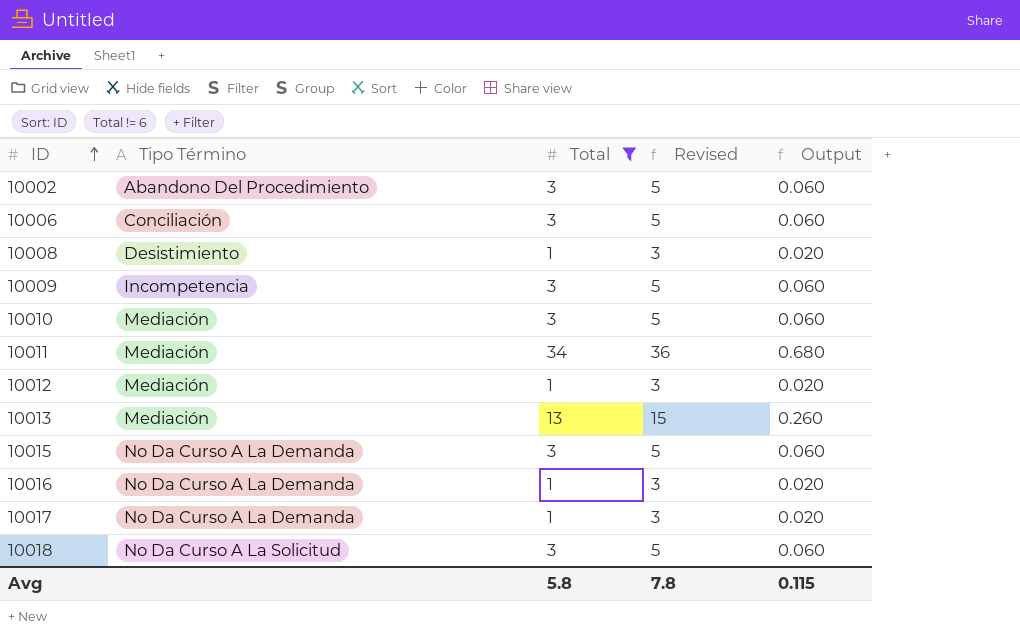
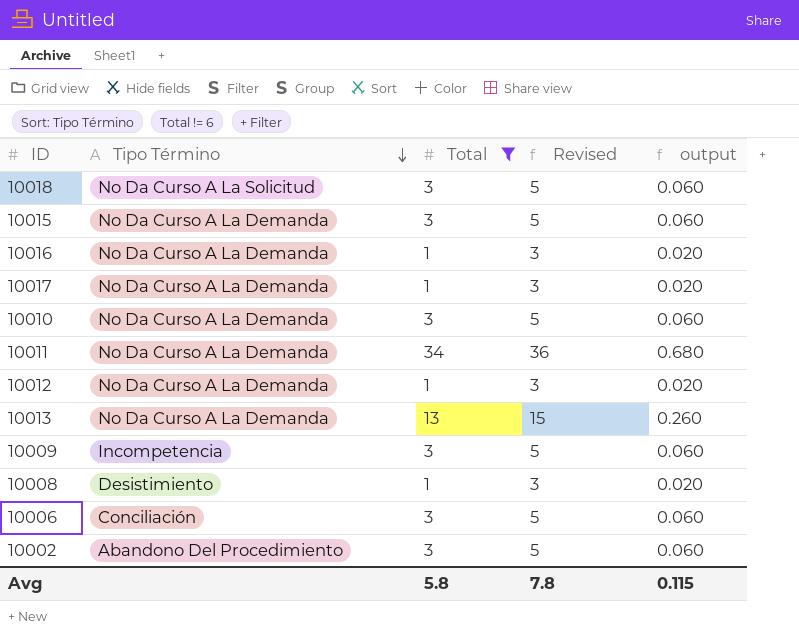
row order: ID ascending -> Tipo Término descending
column name: Output -> output
10010 | Tipo Término: Mediación -> No Da Curso A La Demanda
10011 | Tipo Término: Mediación -> No Da Curso A La Demanda
10012 | Tipo Término: Mediación -> No Da Curso A La Demanda
10013 | Tipo Término: Mediación -> No Da Curso A La Demanda

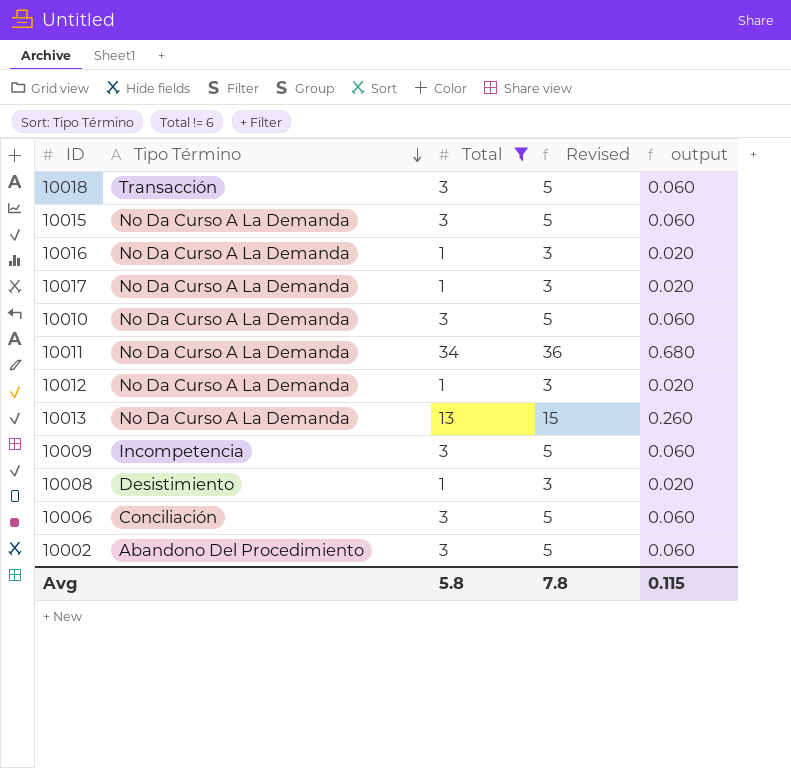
10018 | Tipo Término: No Da Curso A La Solicitud -> Transacción

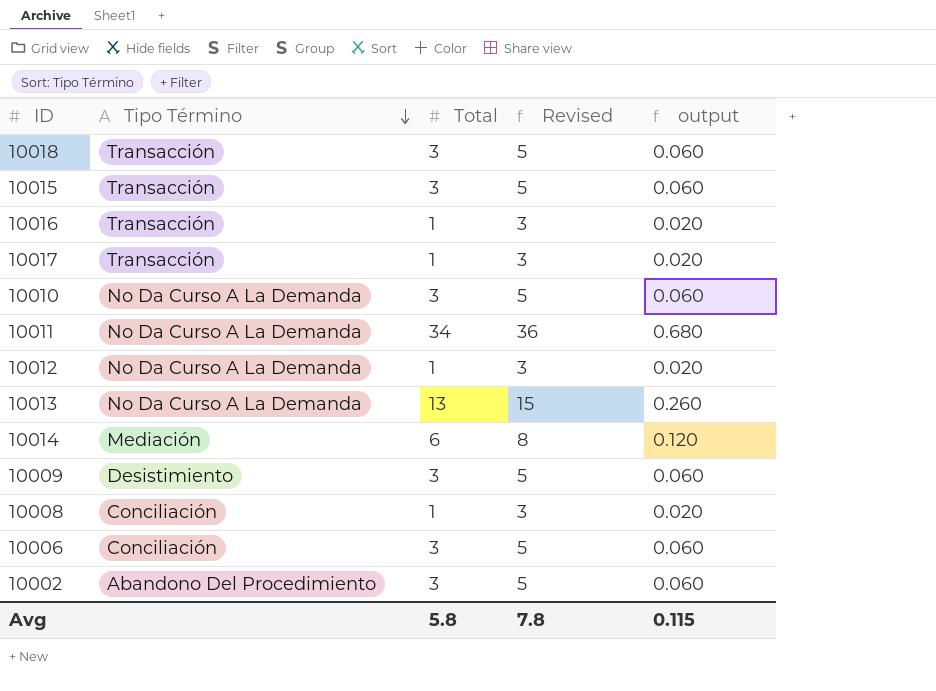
filter: Total != 6 -> none
10015 | Tipo Término: No Da Curso A La Demanda -> Transacción
10016 | Tipo Término: No Da Curso A La Demanda -> Transacción
10017 | Tipo Término: No Da Curso A La Demanda -> Transacción
10009 | Tipo Término: Incompetencia -> Desistimiento
10008 | Tipo Término: Desistimiento -> Conciliación

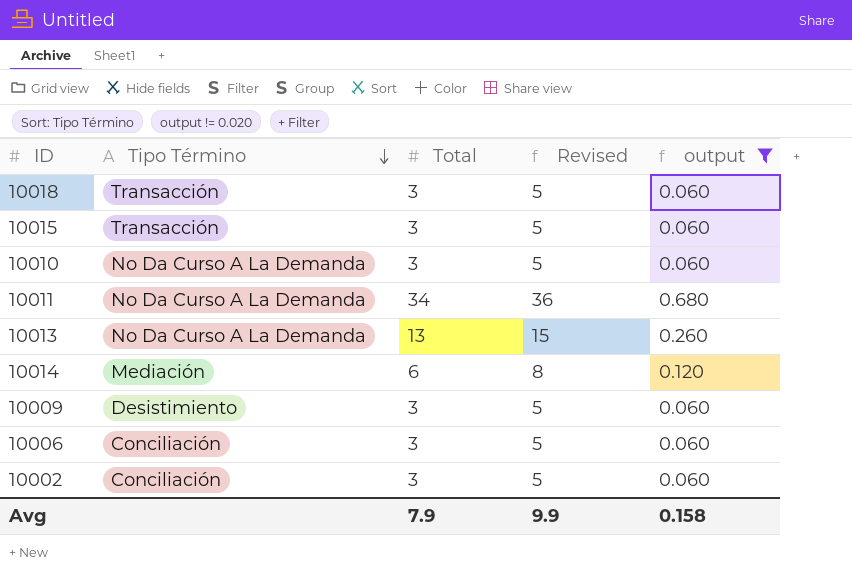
filter: none -> output != 0.020
10002 | Tipo Término: Abandono Del Procedimiento -> Conciliación
Avg | Total: 5.8 -> 7.9
Avg | Revised: 7.8 -> 9.9
Avg | output: 0.115 -> 0.158

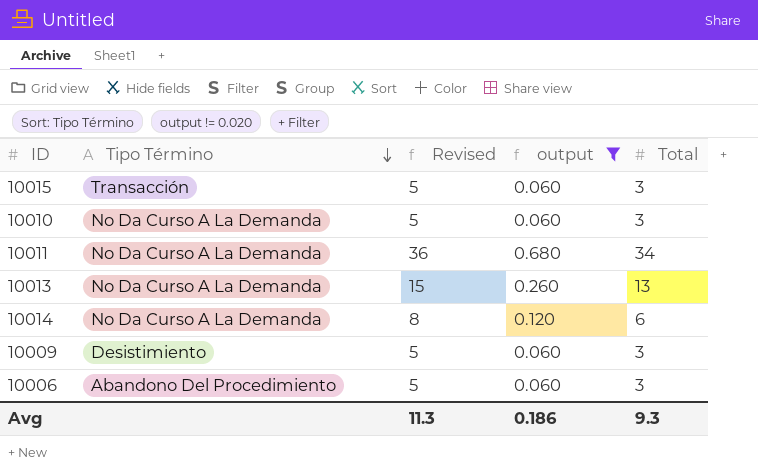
column Total | position: 3 -> 5
row 10018: Transacción | 3 | 5 | 0.060 -> none
row 10002: Conciliación | 3 | 5 | 0.060 -> none
10014 | Tipo Término: Mediación -> No Da Curso A La Demanda
10006 | Tipo Término: Conciliación -> Abandono Del Procedimiento
Avg | Revised: 9.9 -> 11.3
Avg | output: 0.158 -> 0.186
Avg | Total: 7.9 -> 9.3

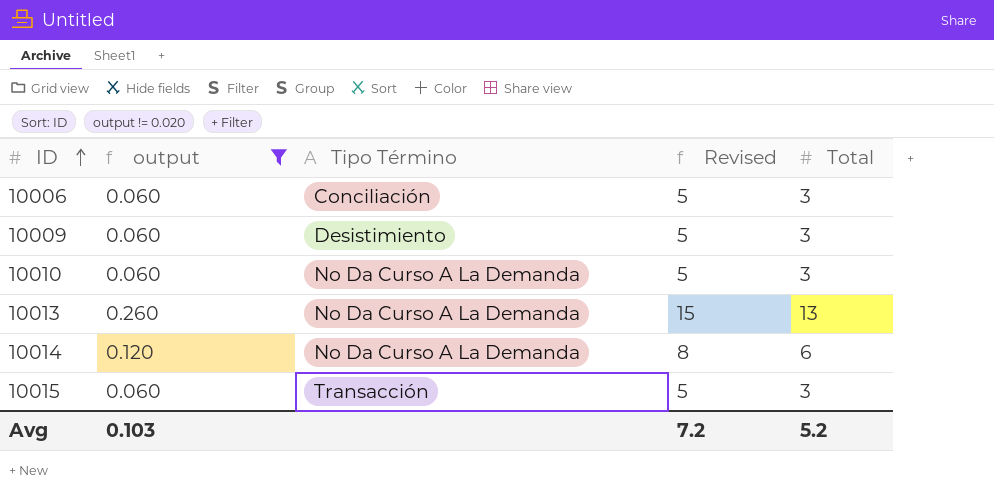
row order: Tipo Término descending -> ID ascending
column output | position: 4 -> 2
row 10011: No Da Curso A La Demanda | 36 | 0.680 | 34 -> none
10006 | Tipo Término: Abandono Del Procedimiento -> Conciliación
Avg | output: 0.186 -> 0.103
Avg | Revised: 11.3 -> 7.2
Avg | Total: 9.3 -> 5.2

